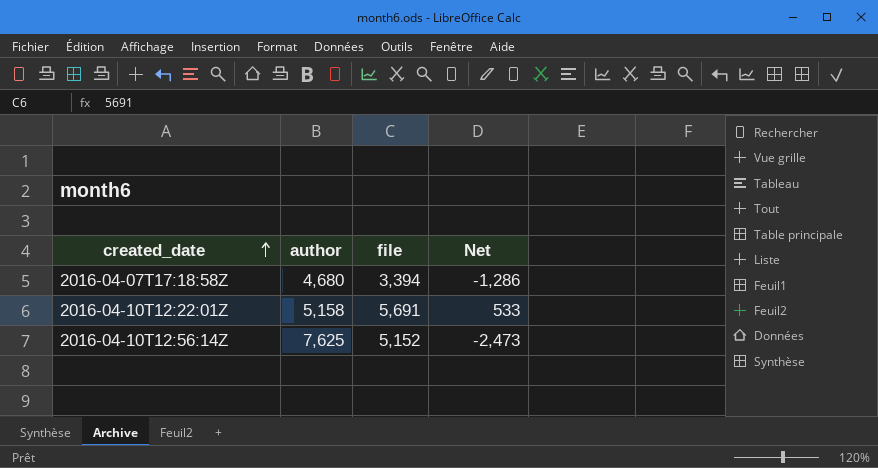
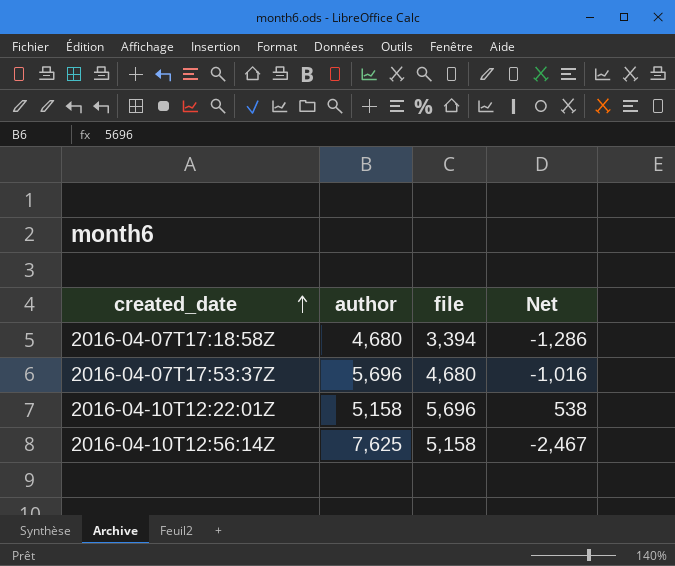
row 2016-04-07T17:53:37Z: none -> 5,696 | 4,680 | -1,016
2016-04-10T12:22:01Z | file: 5,691 -> 5,696
2016-04-10T12:22:01Z | Net: 533 -> 538
2016-04-10T12:56:14Z | file: 5,152 -> 5,158
2016-04-10T12:56:14Z | Net: -2,473 -> -2,467

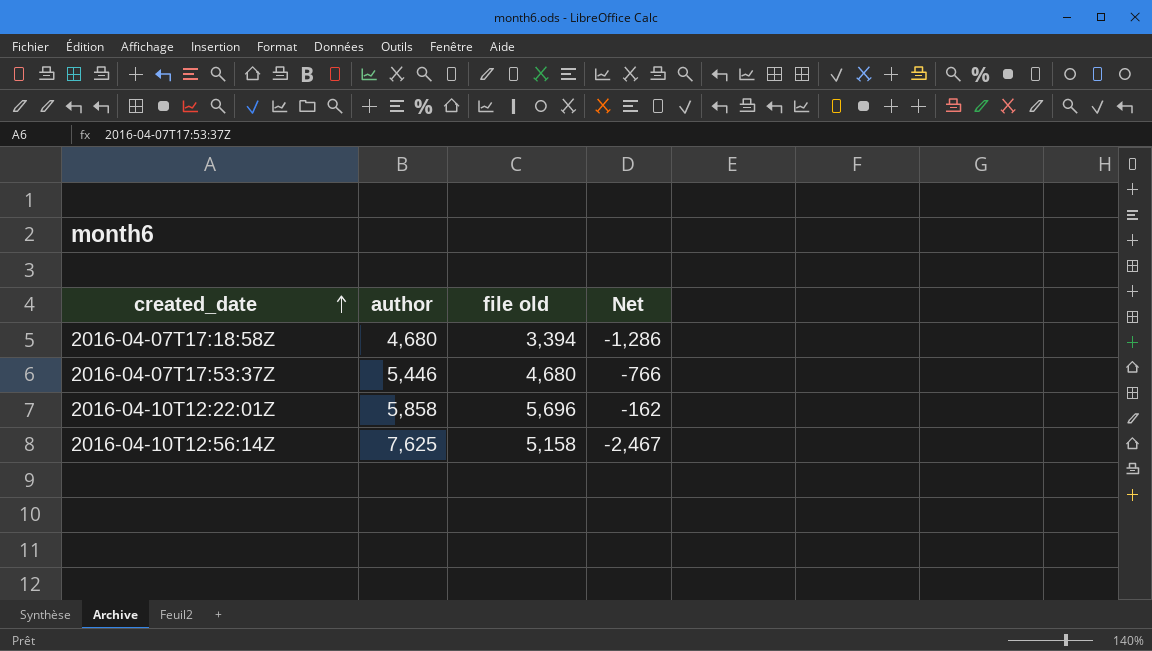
column name: file -> file old
2016-04-07T17:53:37Z | author: 5,696 -> 5,446
2016-04-07T17:53:37Z | Net: -1,016 -> -766
2016-04-10T12:22:01Z | author: 5,158 -> 5,858
2016-04-10T12:22:01Z | Net: 538 -> -162

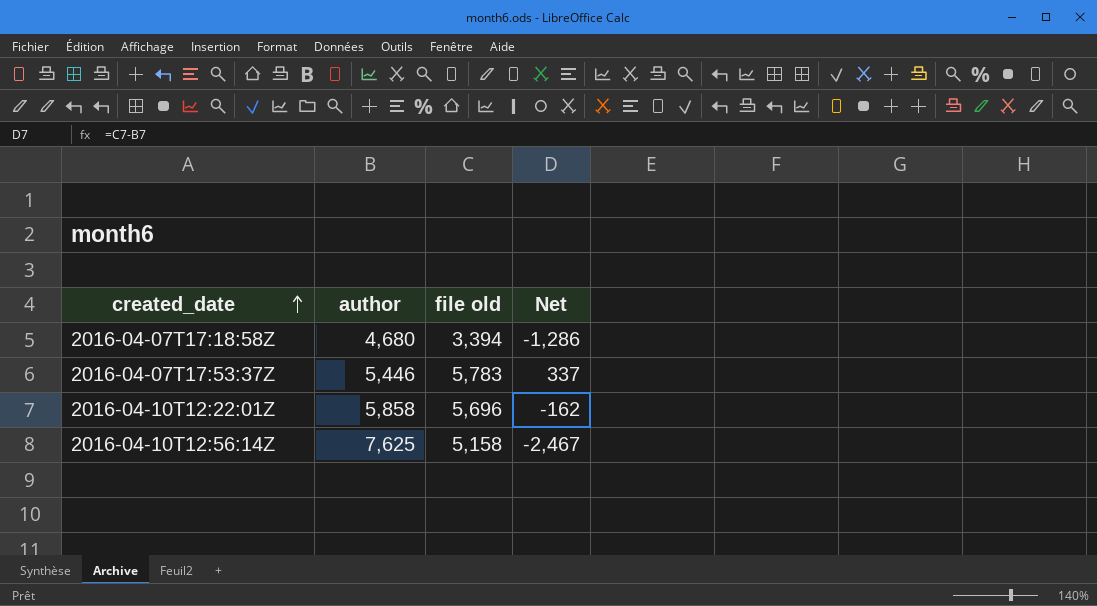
2016-04-07T17:53:37Z | file old: 4,680 -> 5,783
2016-04-07T17:53:37Z | Net: -766 -> 337

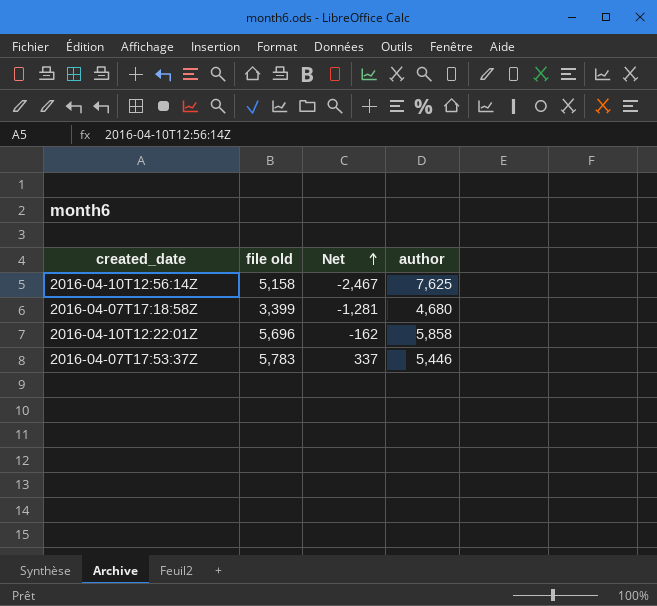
row order: created_date ascending -> Net ascending
column author | position: 2 -> 4
2016-04-07T17:18:58Z | file old: 3,394 -> 3,399
2016-04-07T17:18:58Z | Net: -1,286 -> -1,281

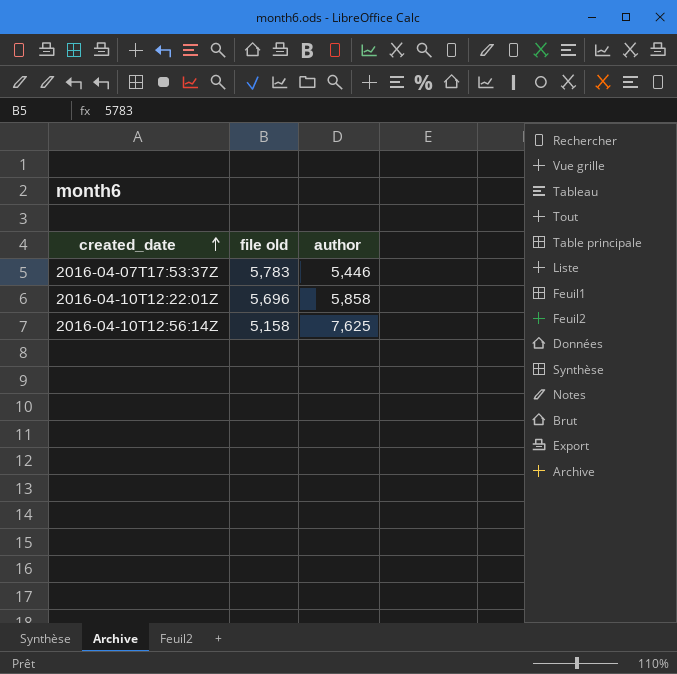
row order: Net ascending -> created_date ascending
column Net | formula: [file old] - [author] -> none
row 2016-04-07T17:18:58Z: 3,399 | -1,281 | 4,680 -> none

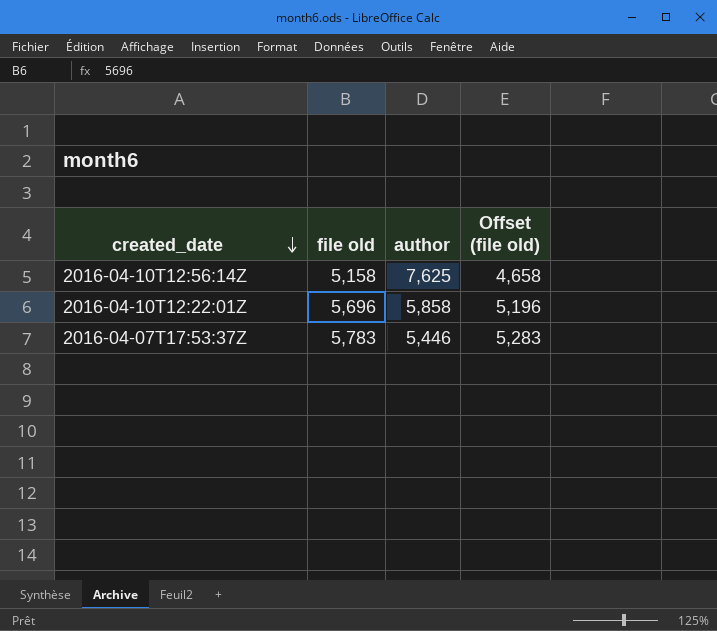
row order: created_date ascending -> created_date descending
column Offset (file old) | formula: none -> [file old] - 500

